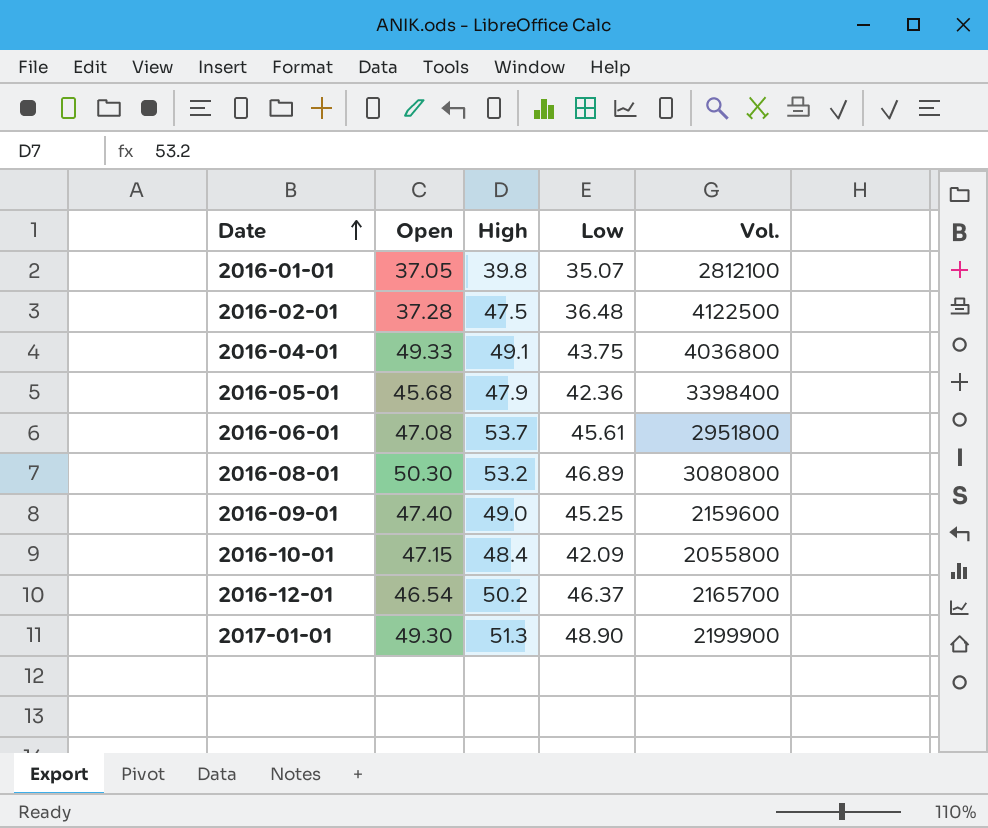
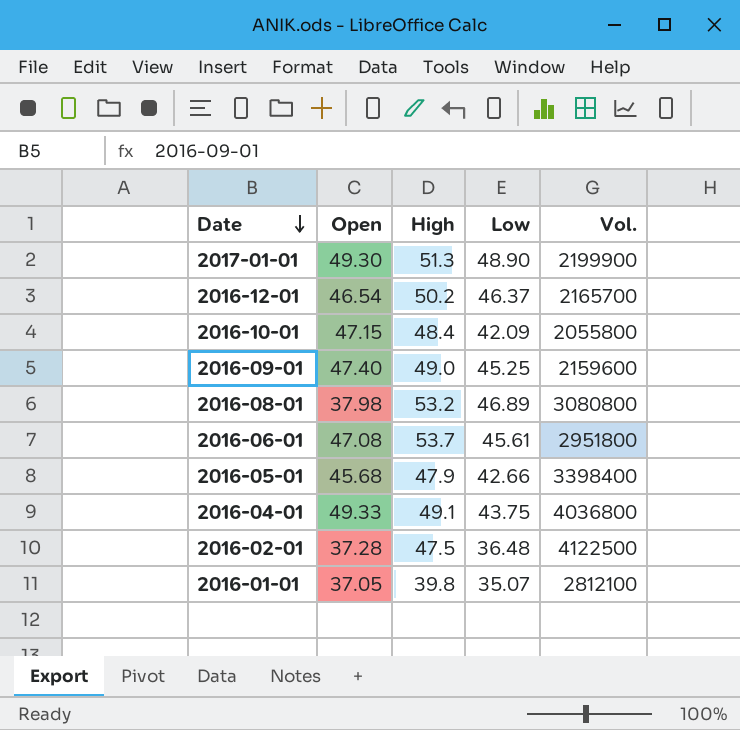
row order: Date ascending -> Date descending
2016-08-01 | Open: 50.30 -> 37.98
2016-05-01 | Low: 42.36 -> 42.66

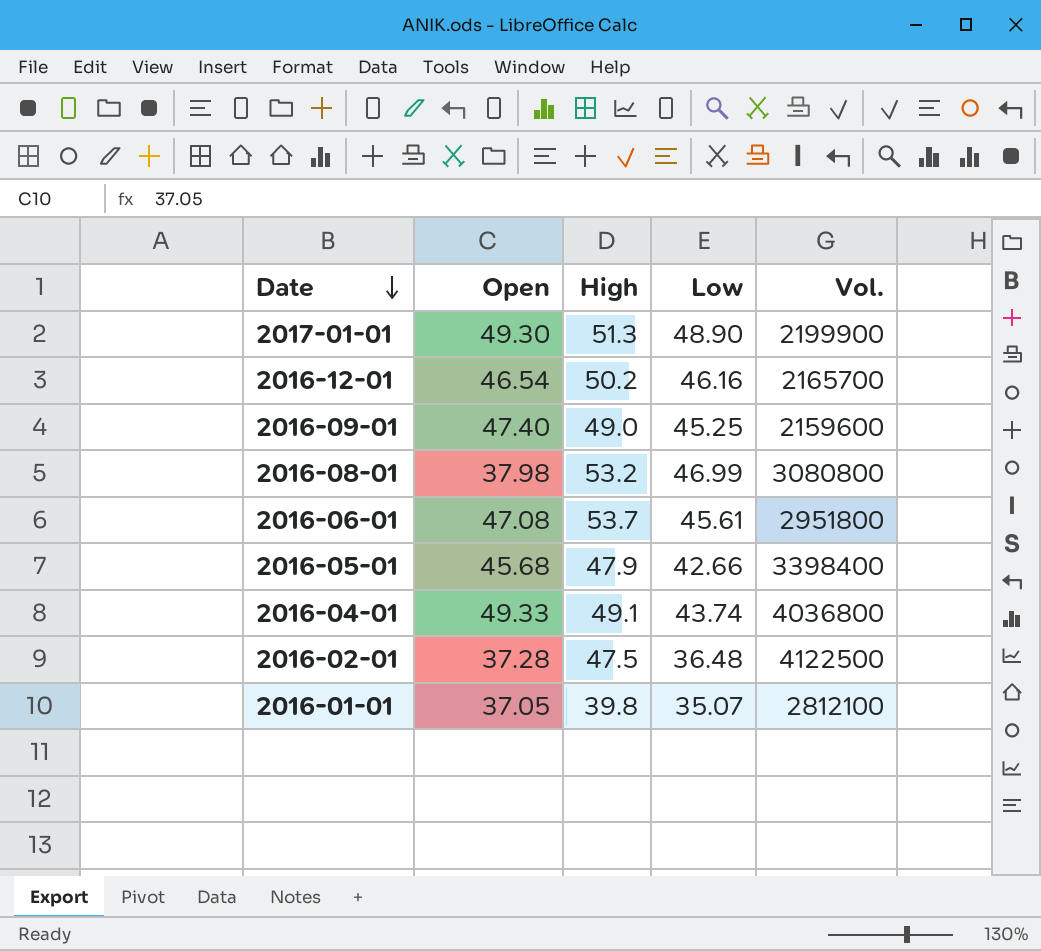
row 2016-10-01: 47.15 | 48.4 | 42.09 | 2055800 -> none
2016-12-01 | Low: 46.37 -> 46.16
2016-08-01 | Low: 46.89 -> 46.99
2016-04-01 | Low: 43.75 -> 43.74

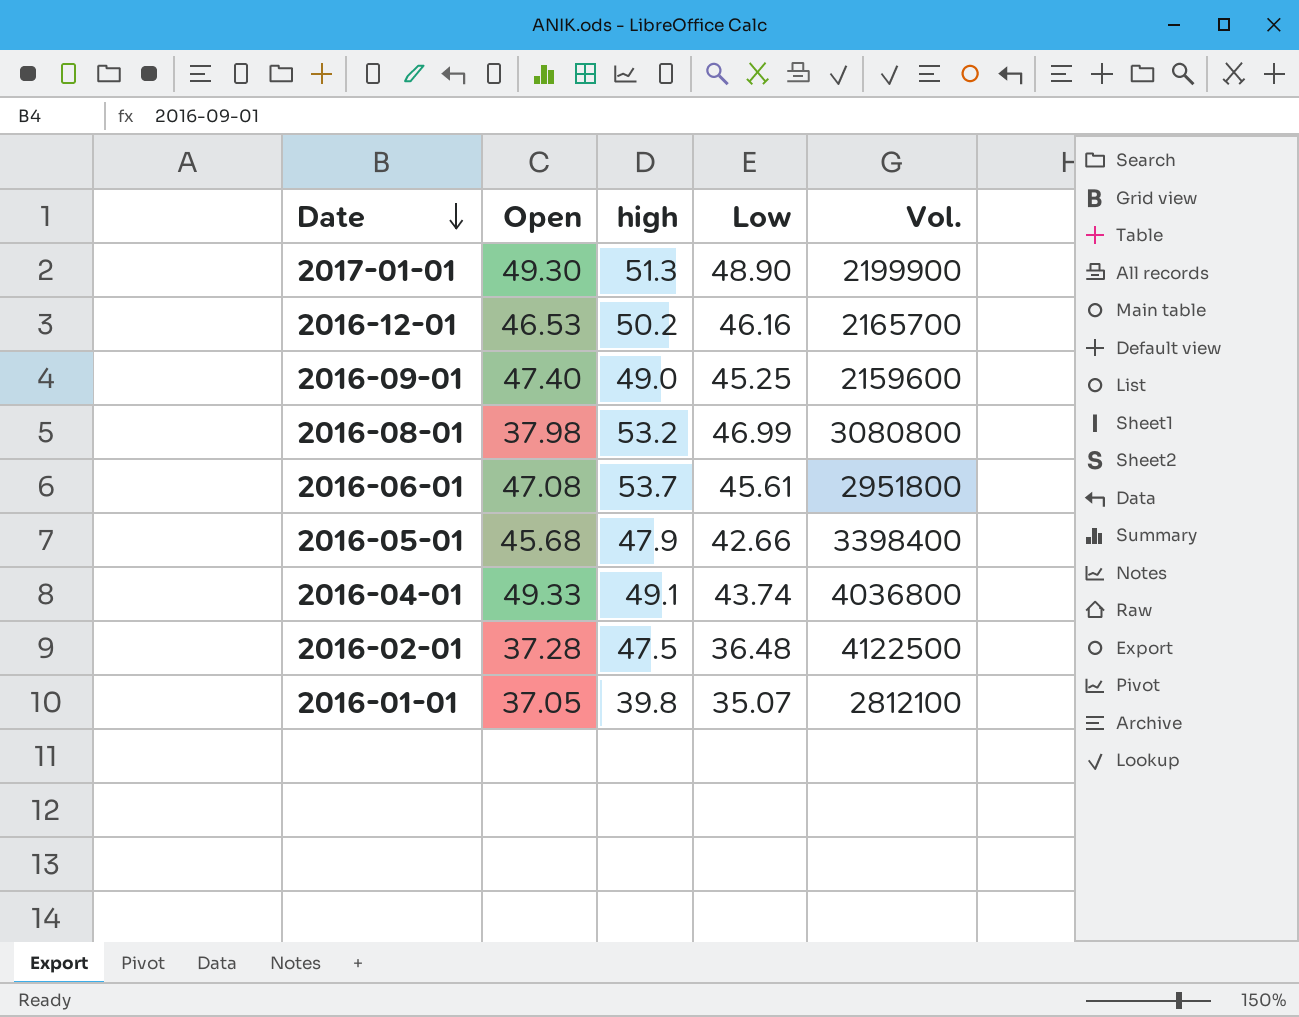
column name: High -> high
2016-12-01 | Open: 46.54 -> 46.53

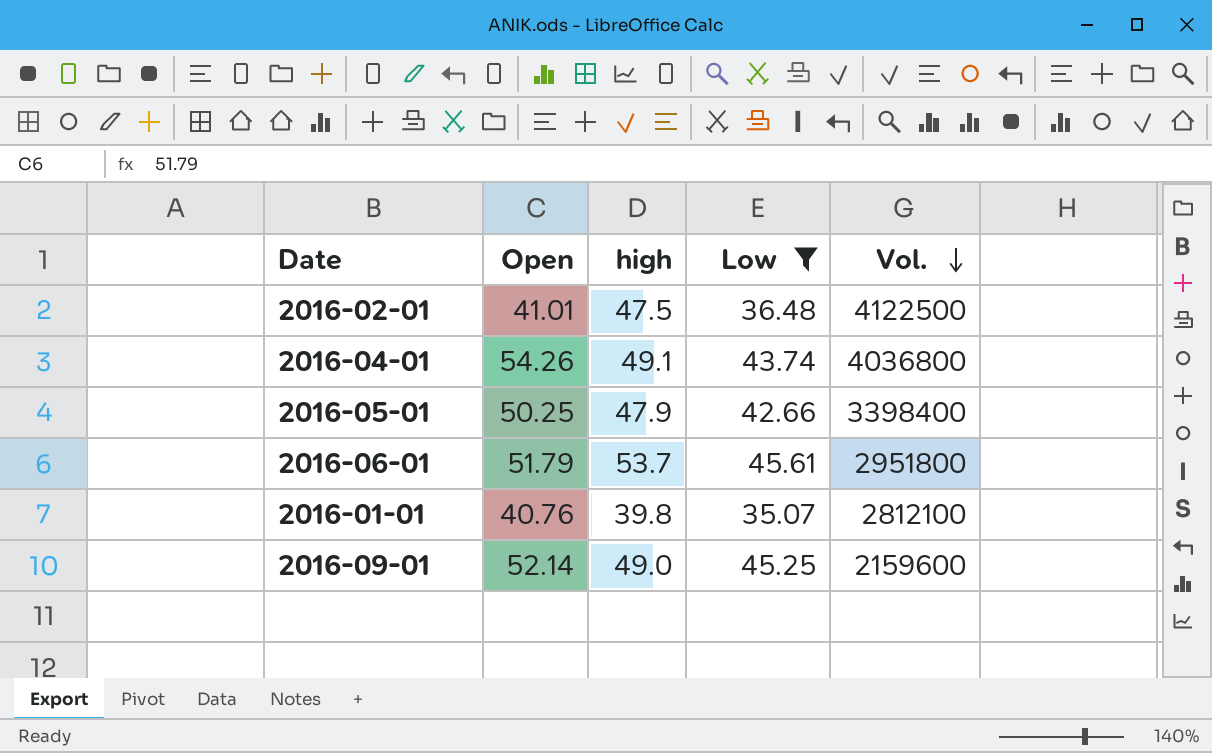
filter: none -> Low <= 45.61
row order: Date descending -> Vol. descending
2016-02-01 | Open: 37.28 -> 41.01
2016-04-01 | Open: 49.33 -> 54.26
2016-05-01 | Open: 45.68 -> 50.25
2016-06-01 | Open: 47.08 -> 51.79
2016-01-01 | Open: 37.05 -> 40.76
2016-09-01 | Open: 47.40 -> 52.14

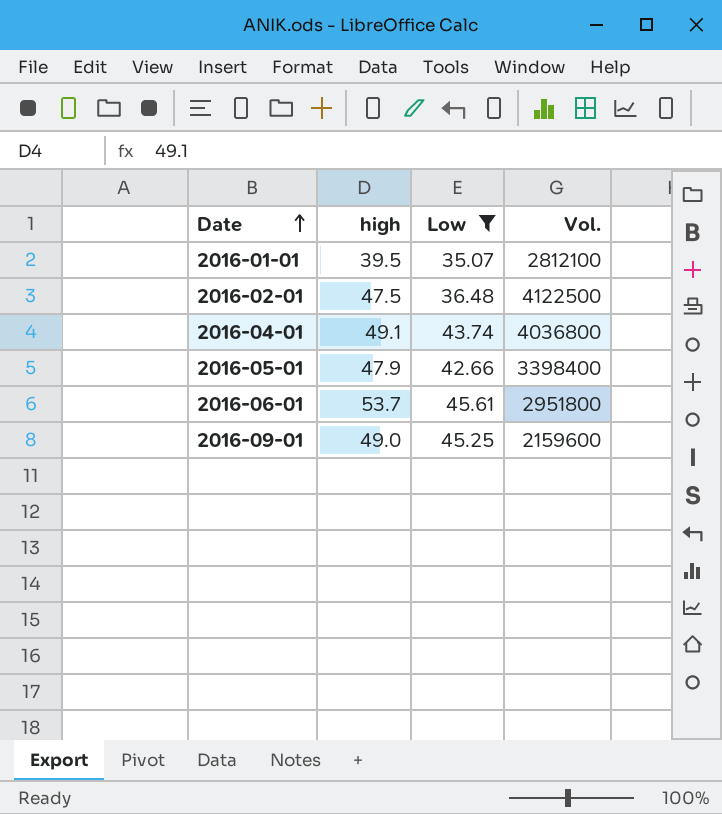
row order: Vol. descending -> Date ascending
column Open | position: 2 -> none
2016-01-01 | high: 39.8 -> 39.5

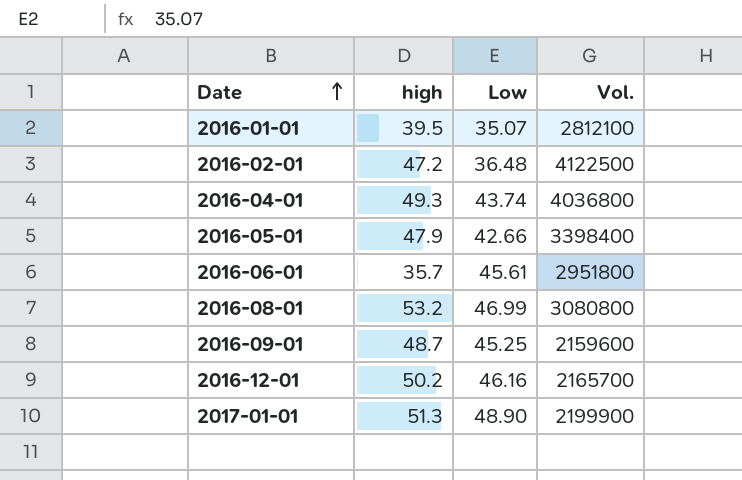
filter: Low <= 45.61 -> none
2016-02-01 | high: 47.5 -> 47.2
2016-04-01 | high: 49.1 -> 49.3
2016-06-01 | high: 53.7 -> 35.7
2016-09-01 | high: 49.0 -> 48.7

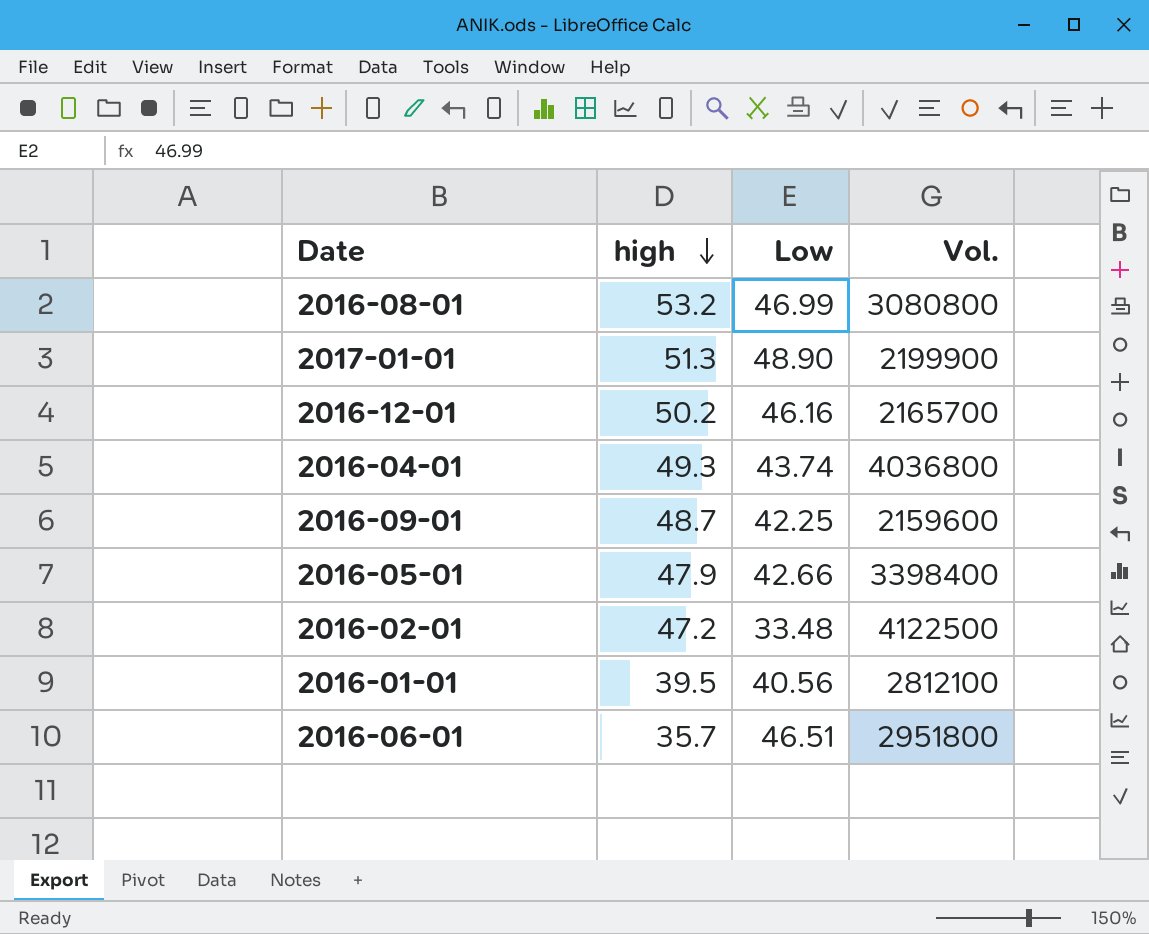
row order: Date ascending -> high descending
2016-09-01 | Low: 45.25 -> 42.25
2016-02-01 | Low: 36.48 -> 33.48
2016-01-01 | Low: 35.07 -> 40.56
2016-06-01 | Low: 45.61 -> 46.51

